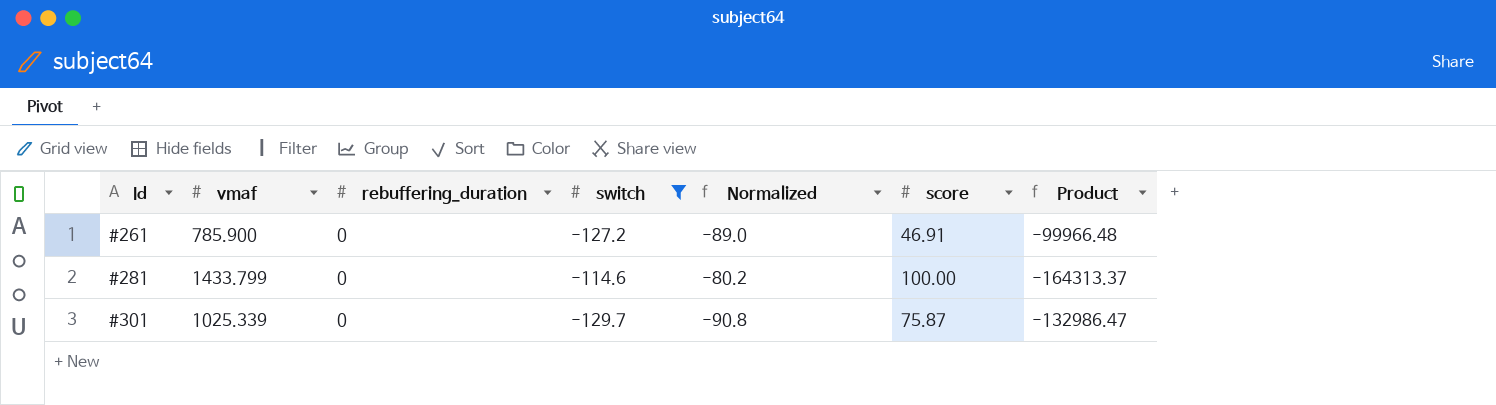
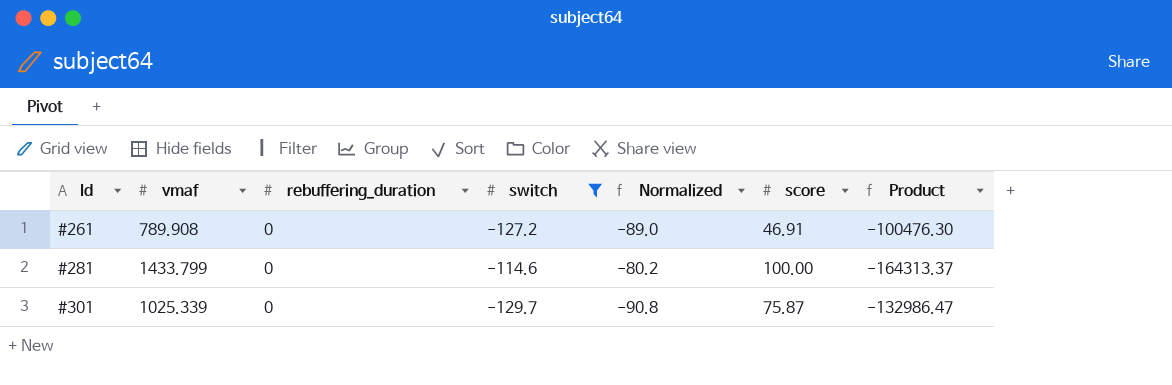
#261 | vmaf: 785.900 -> 789.908
#261 | Product: -99966.48 -> -100476.30

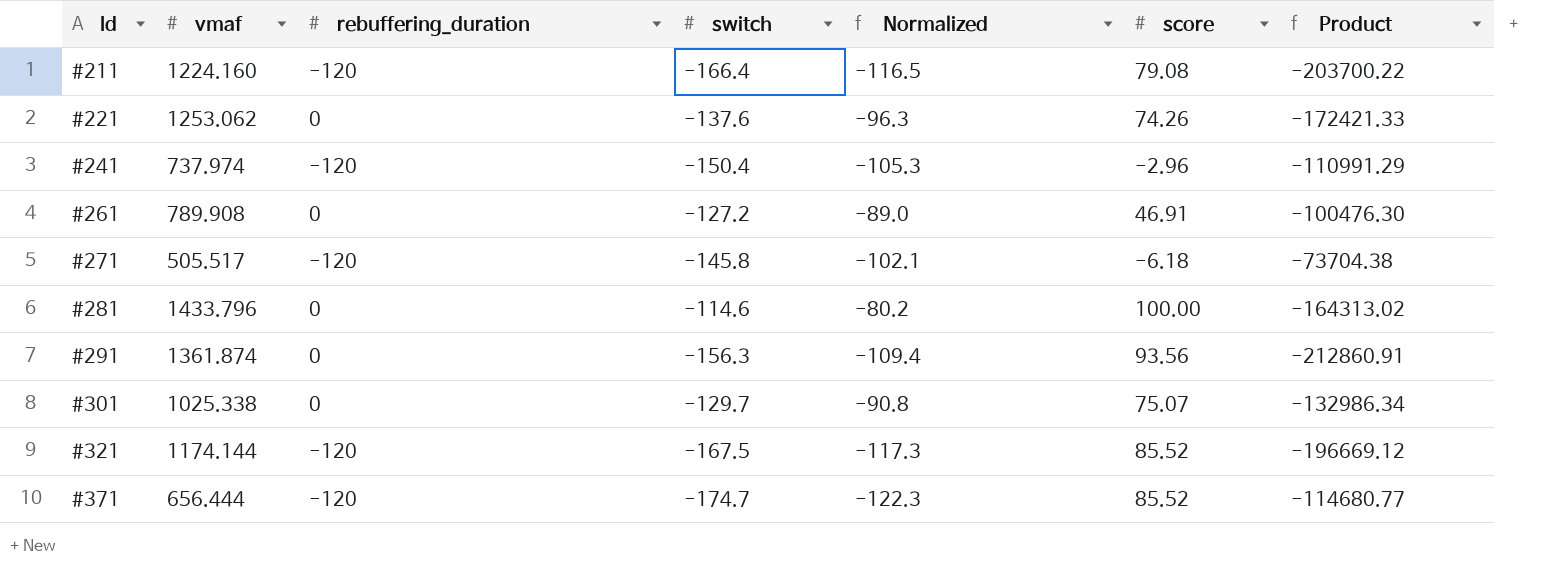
filter: switch >= -129.7 -> none
#281 | vmaf: 1433.799 -> 1433.796
#281 | Product: -164313.37 -> -164313.02
#301 | vmaf: 1025.339 -> 1025.338
#301 | score: 75.87 -> 75.07
#301 | Product: -132986.47 -> -132986.34

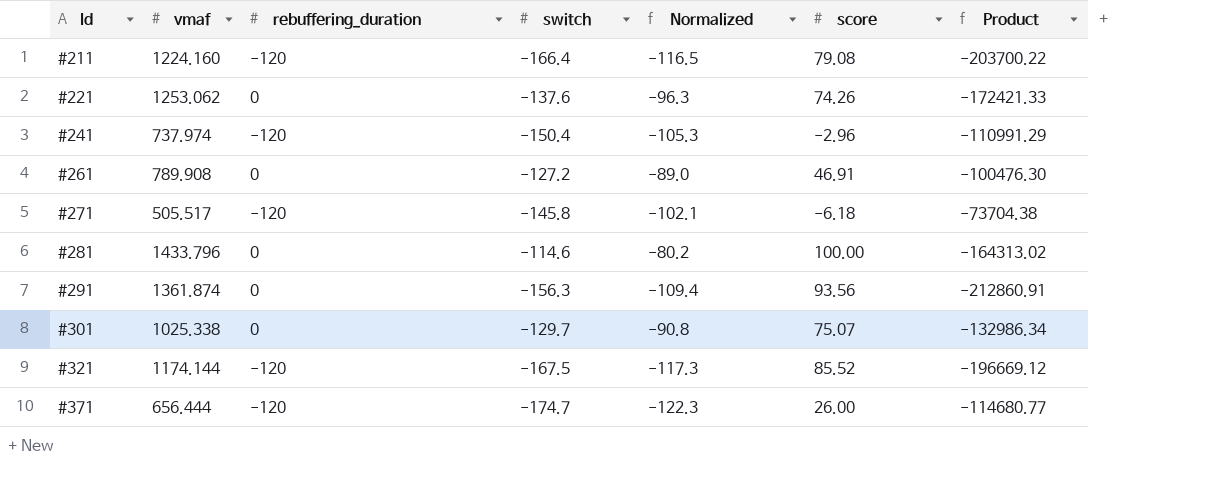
#371 | score: 85.52 -> 26.00

